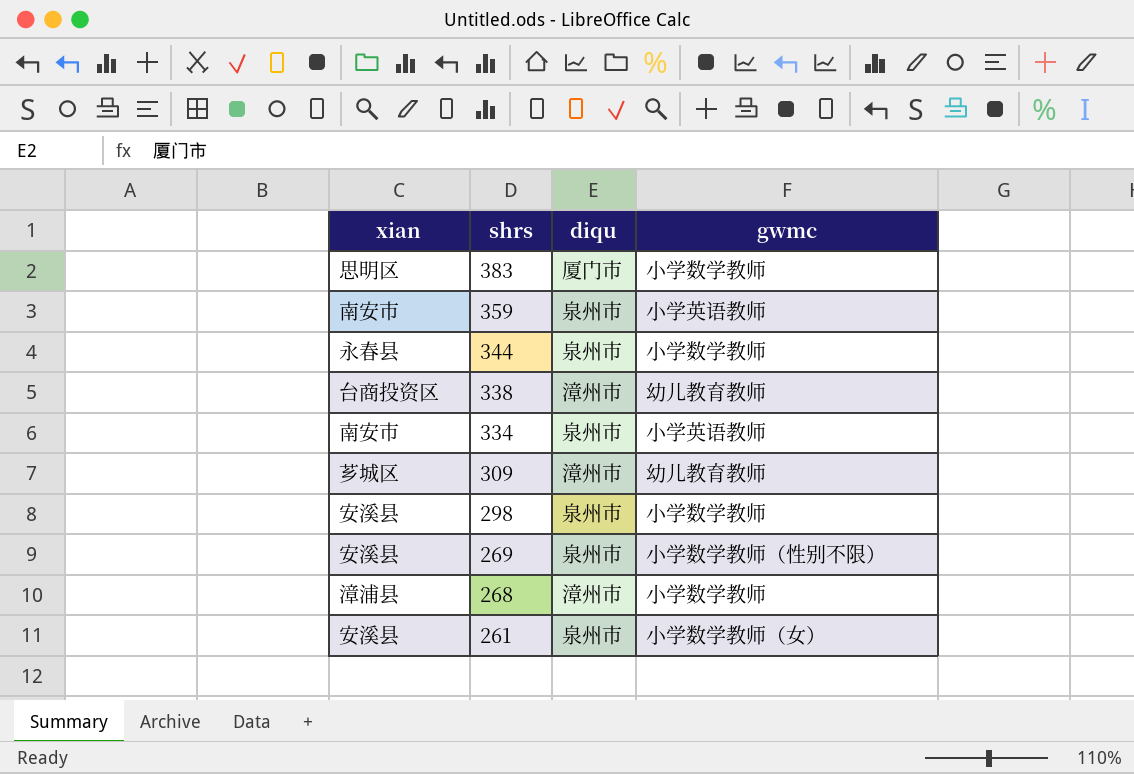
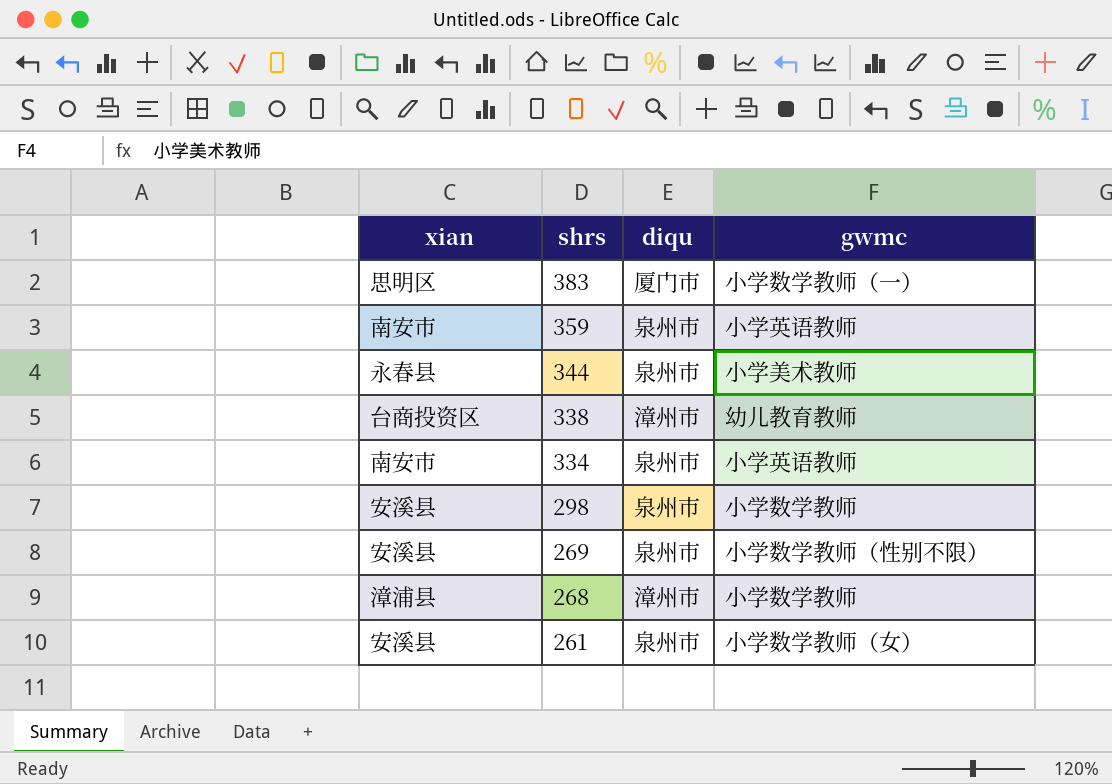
row 309: 芗城区 | 漳州市 | 幼儿教育教师 -> none
383 | gwmc: 小学数学教师 -> 小学数学教师（一）
344 | gwmc: 小学数学教师 -> 小学美术教师

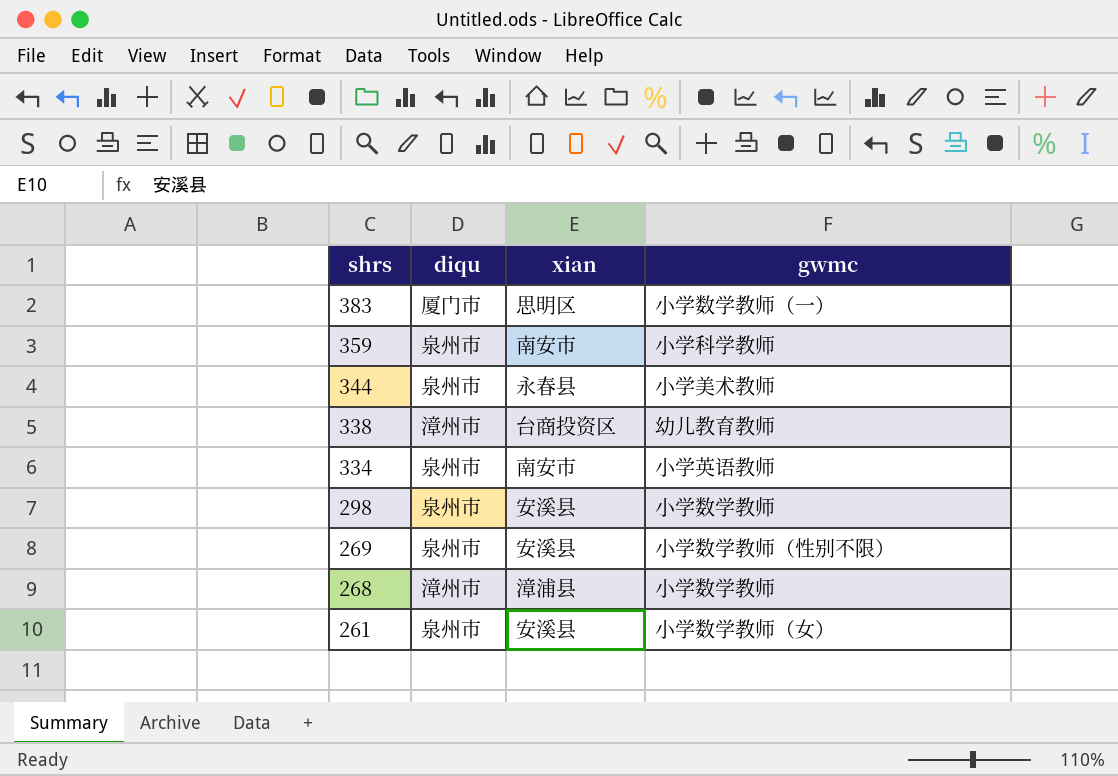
column xian | position: 1 -> 3
359 | gwmc: 小学英语教师 -> 小学科学教师

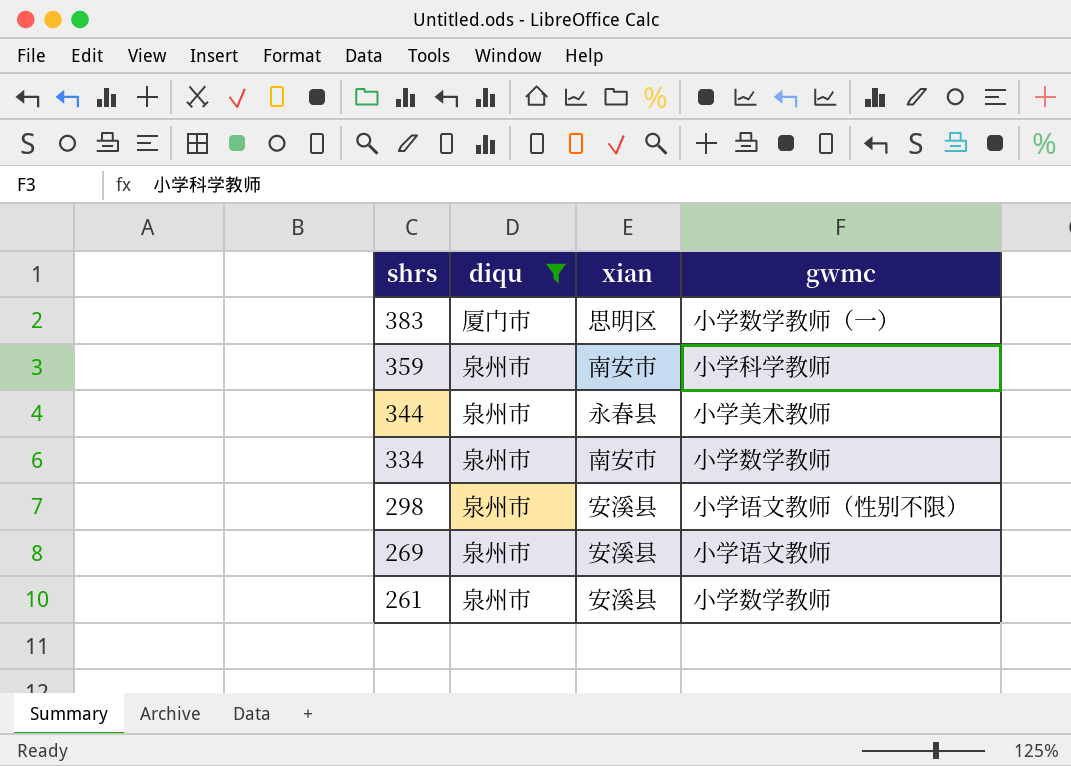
filter: none -> diqu != 漳州市
334 | gwmc: 小学英语教师 -> 小学数学教师
298 | gwmc: 小学数学教师 -> 小学语文教师（性别不限）
269 | gwmc: 小学数学教师（性别不限） -> 小学语文教师
261 | gwmc: 小学数学教师（女） -> 小学数学教师

